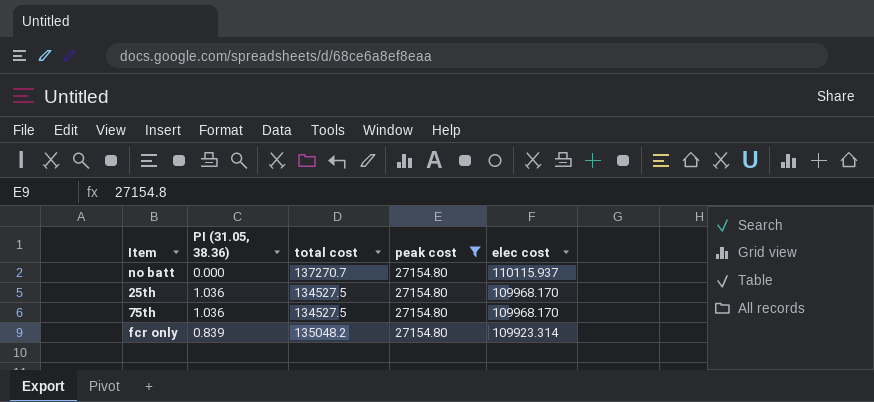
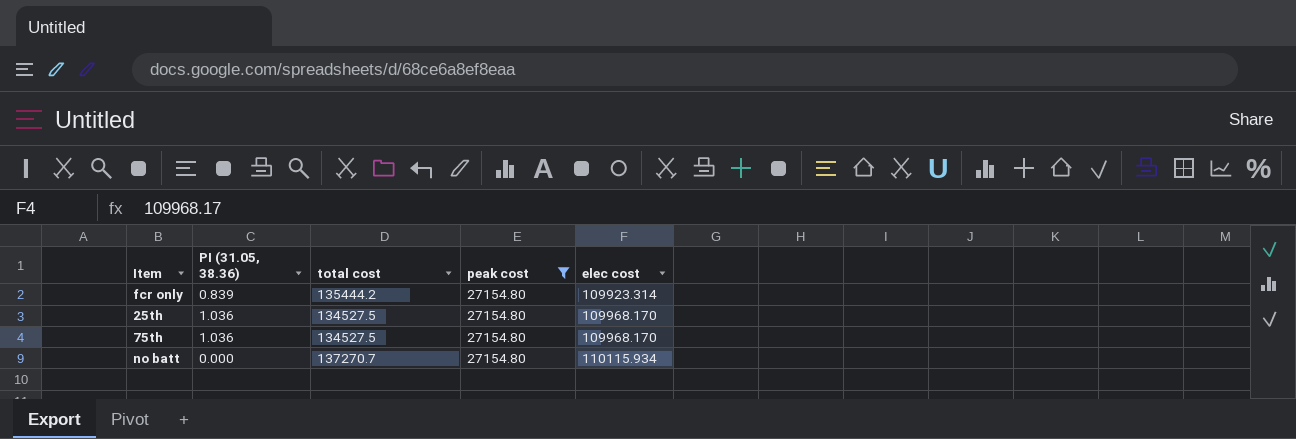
row order: elec cost descending -> elec cost ascending
fcr only | total cost: 135048.2 -> 135444.2
no batt | elec cost: 110115.937 -> 110115.934

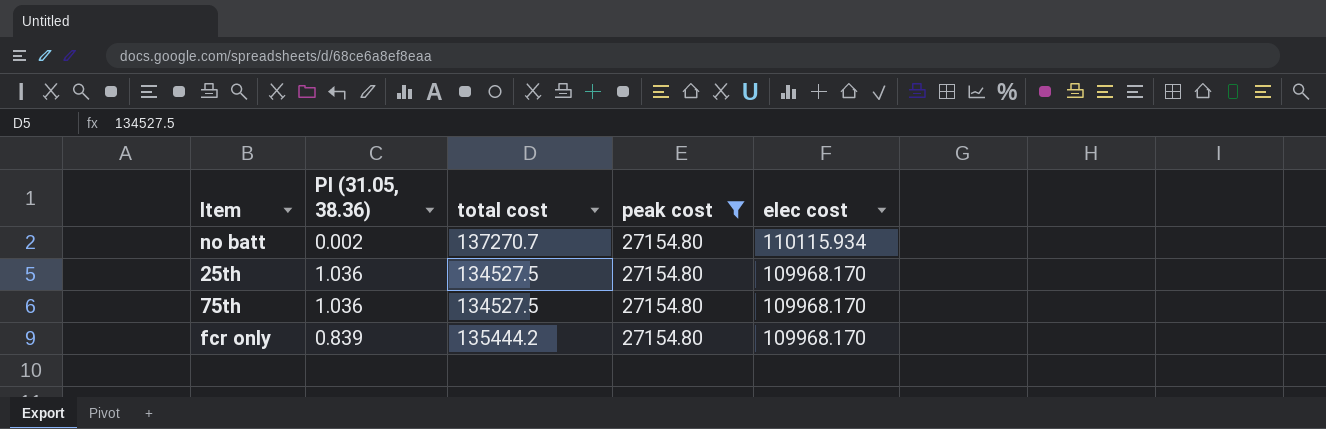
row order: elec cost ascending -> elec cost descending
no batt | PI (31.05, 38.36): 0.000 -> 0.002
fcr only | elec cost: 109923.314 -> 109968.170

